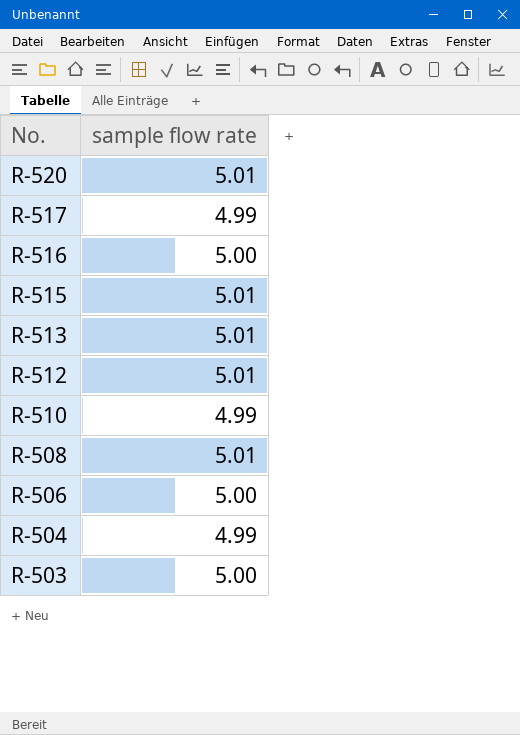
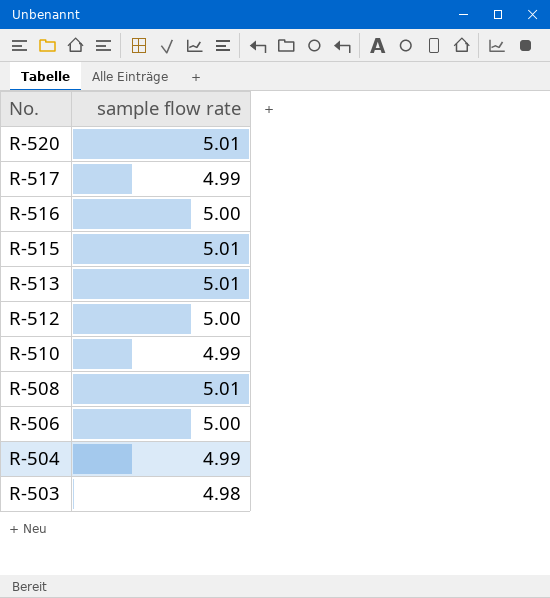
R-512 | sample flow rate: 5.01 -> 5.00
R-503 | sample flow rate: 5.00 -> 4.98

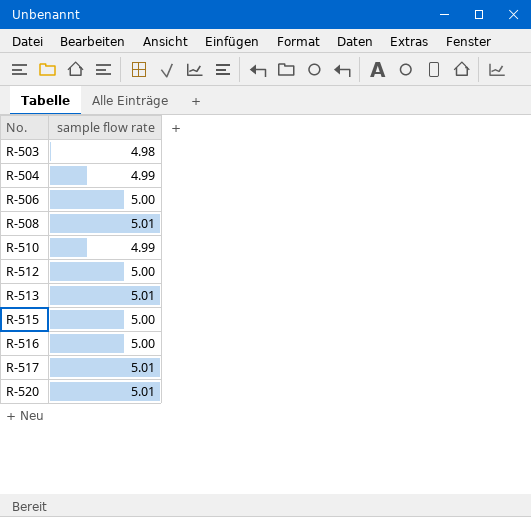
row order: No. descending -> No. ascending
R-515 | sample flow rate: 5.01 -> 5.00
R-517 | sample flow rate: 4.99 -> 5.01

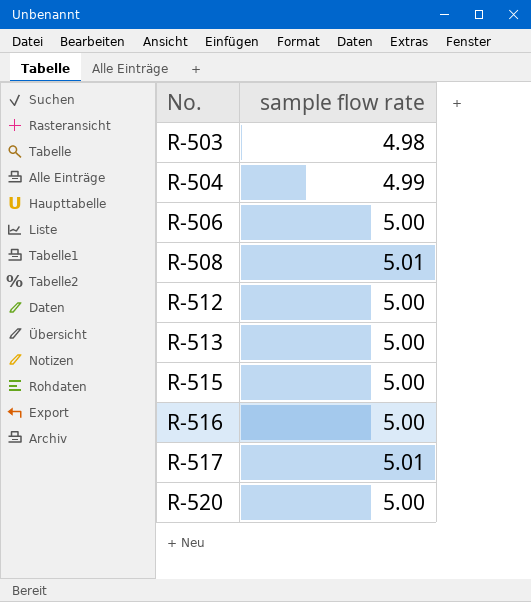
row R-510: 4.99 -> none
R-513 | sample flow rate: 5.01 -> 5.00
R-520 | sample flow rate: 5.01 -> 5.00

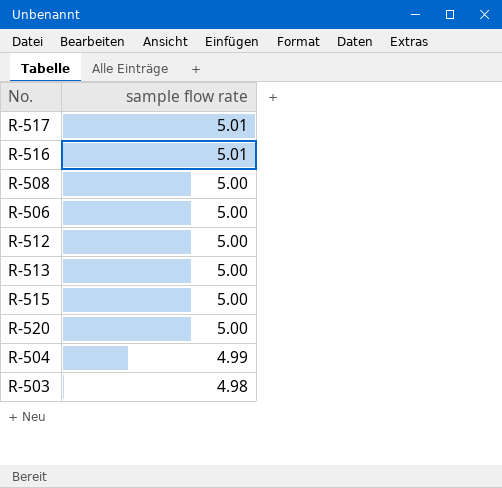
row order: No. ascending -> sample flow rate descending
R-516 | sample flow rate: 5.00 -> 5.01
R-508 | sample flow rate: 5.01 -> 5.00

